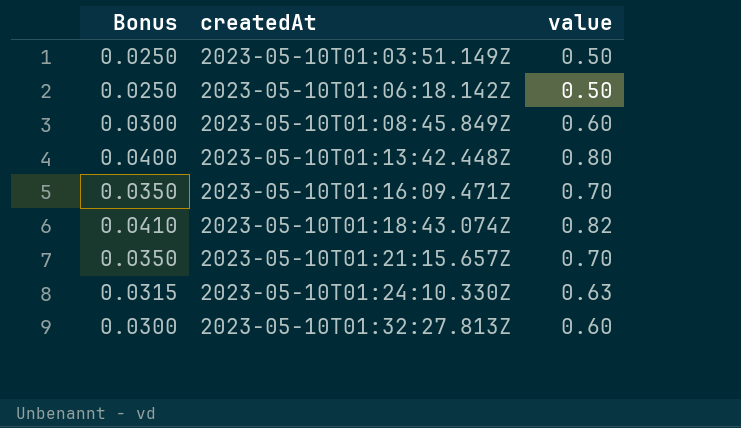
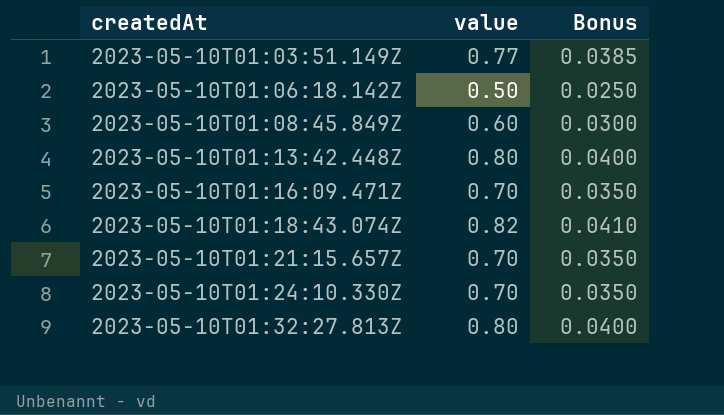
column Bonus | position: 1 -> 3
2023-05-10T01:03:51.149Z | value: 0.50 -> 0.77
2023-05-10T01:03:51.149Z | Bonus: 0.0250 -> 0.0385
2023-05-10T01:24:10.330Z | value: 0.63 -> 0.70
2023-05-10T01:24:10.330Z | Bonus: 0.0315 -> 0.0350
2023-05-10T01:32:27.813Z | value: 0.60 -> 0.80
2023-05-10T01:32:27.813Z | Bonus: 0.0300 -> 0.0400

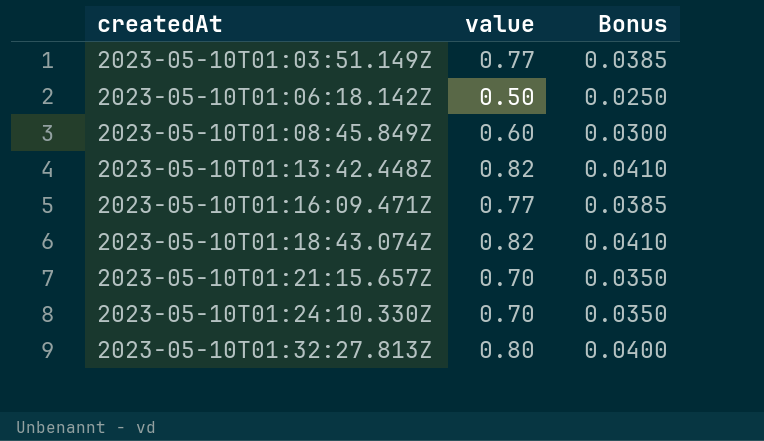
2023-05-10T01:13:42.448Z | value: 0.80 -> 0.82
2023-05-10T01:13:42.448Z | Bonus: 0.0400 -> 0.0410
2023-05-10T01:16:09.471Z | value: 0.70 -> 0.77
2023-05-10T01:16:09.471Z | Bonus: 0.0350 -> 0.0385

